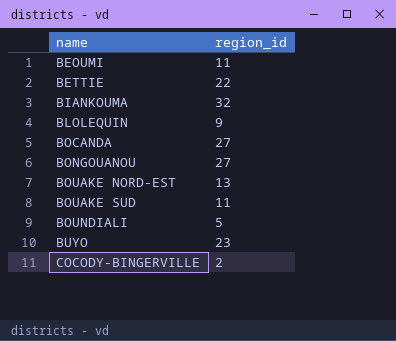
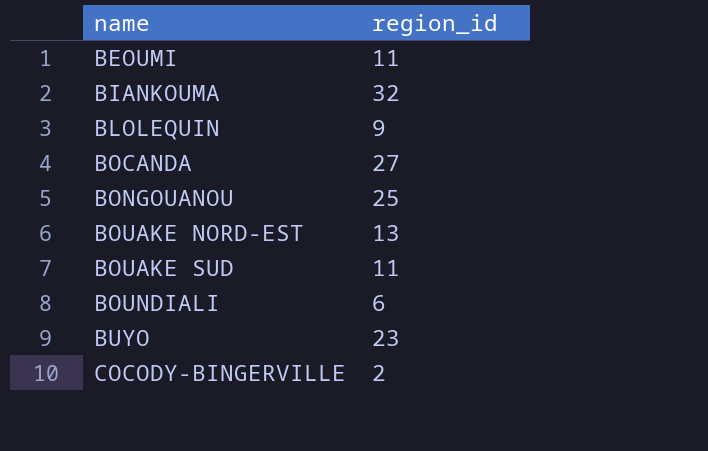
row BETTIE: 22 -> none
BONGOUANOU | region_id: 27 -> 25
BOUNDIALI | region_id: 5 -> 6

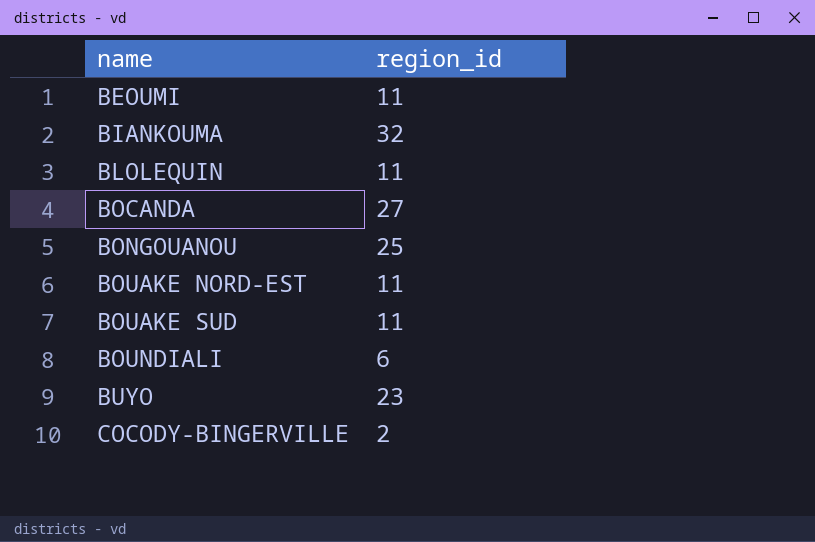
BLOLEQUIN | region_id: 9 -> 11
BOUAKE NORD-EST | region_id: 13 -> 11

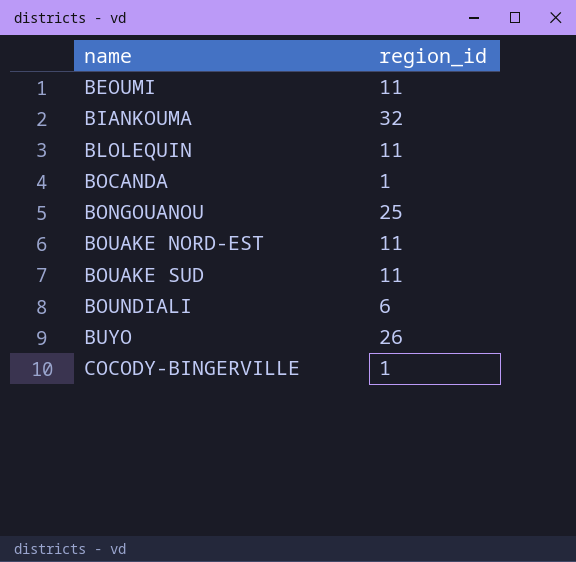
BOCANDA | region_id: 27 -> 1
BUYO | region_id: 23 -> 26
COCODY-BINGERVILLE | region_id: 2 -> 1

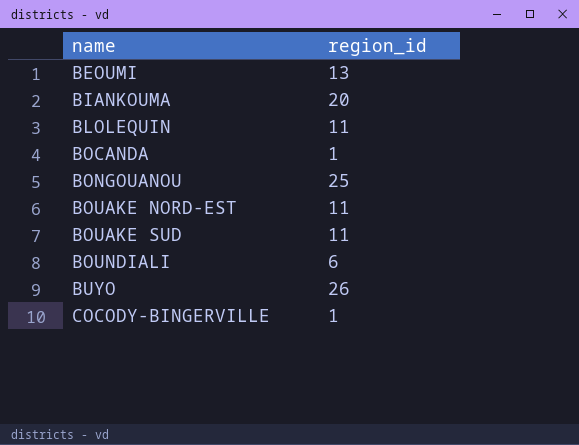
BEOUMI | region_id: 11 -> 13
BIANKOUMA | region_id: 32 -> 20

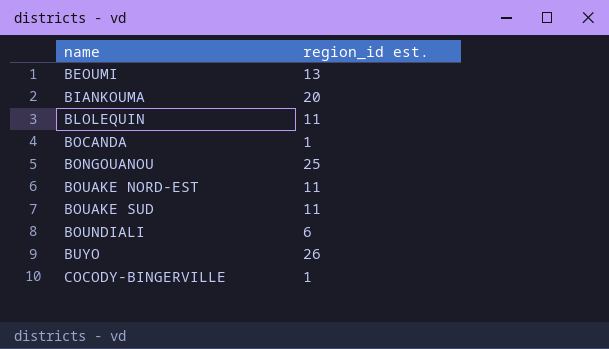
column name: region_id -> region_id est.

